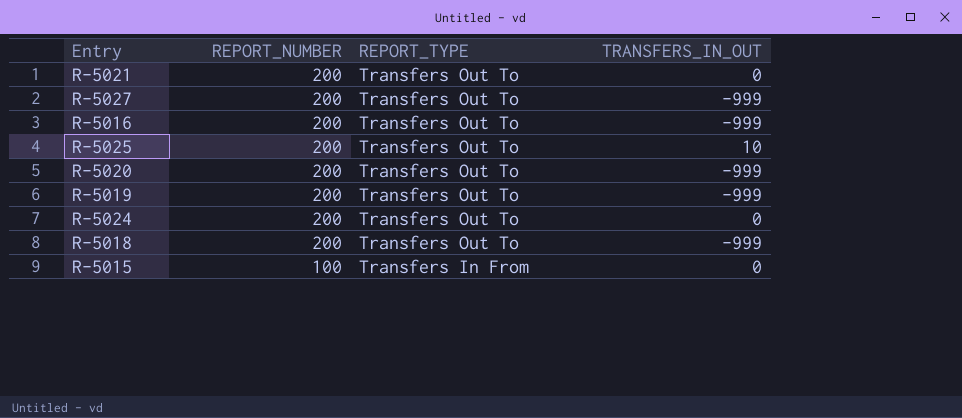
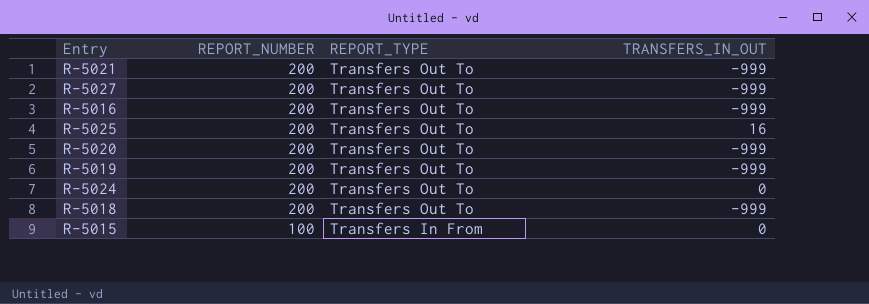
R-5021 | TRANSFERS_IN_OUT: 0 -> -999
R-5025 | TRANSFERS_IN_OUT: 10 -> 16

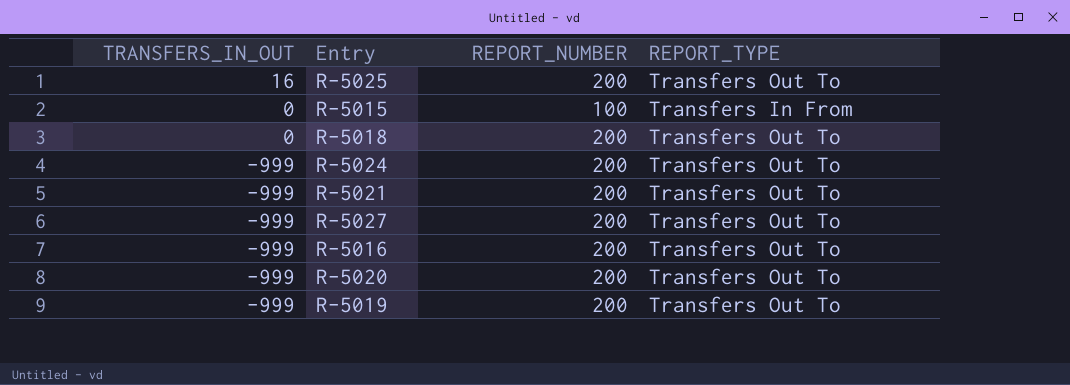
row order: REPORT_NUMBER descending -> TRANSFERS_IN_OUT descending
column TRANSFERS_IN_OUT | position: 4 -> 1
R-5018 | TRANSFERS_IN_OUT: -999 -> 0
R-5024 | TRANSFERS_IN_OUT: 0 -> -999

